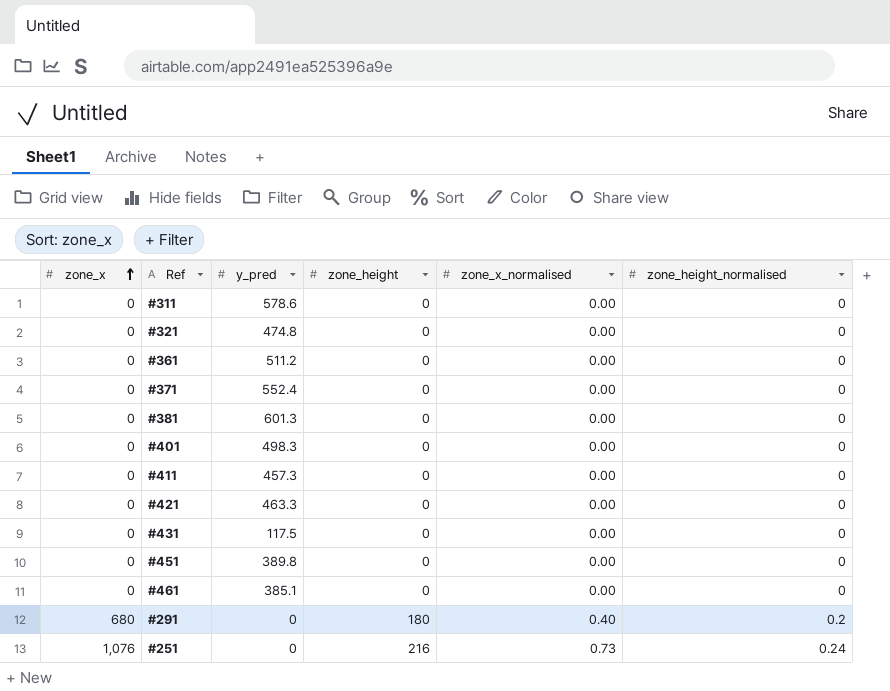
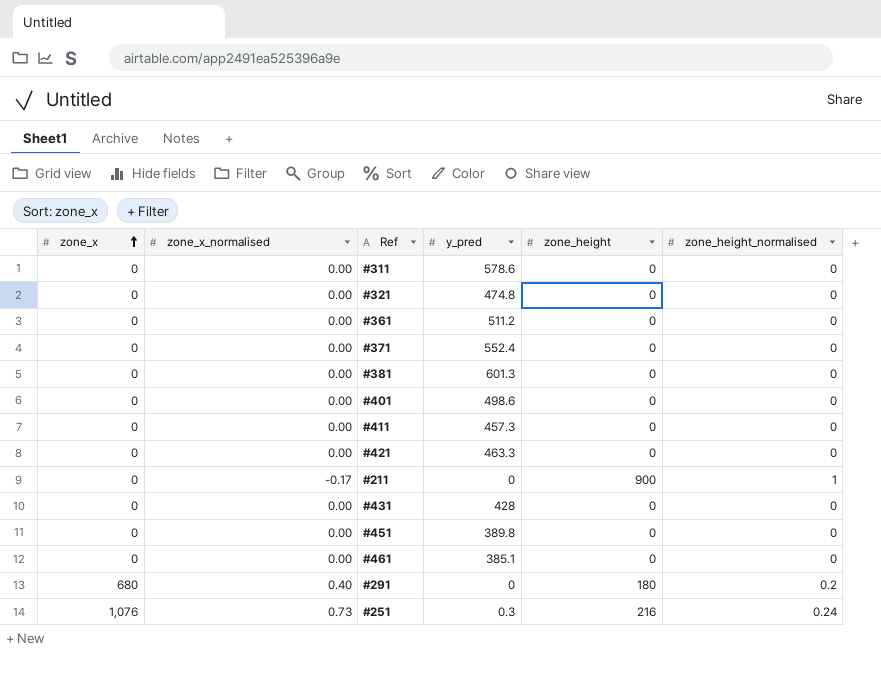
column zone_x_normalised | position: 5 -> 2
#401 | y_pred: 498.3 -> 498.6
row #211: none -> 0 | -0.17 | 0 | 900 | 1
#431 | y_pred: 117.5 -> 428
#251 | y_pred: 0 -> 0.3

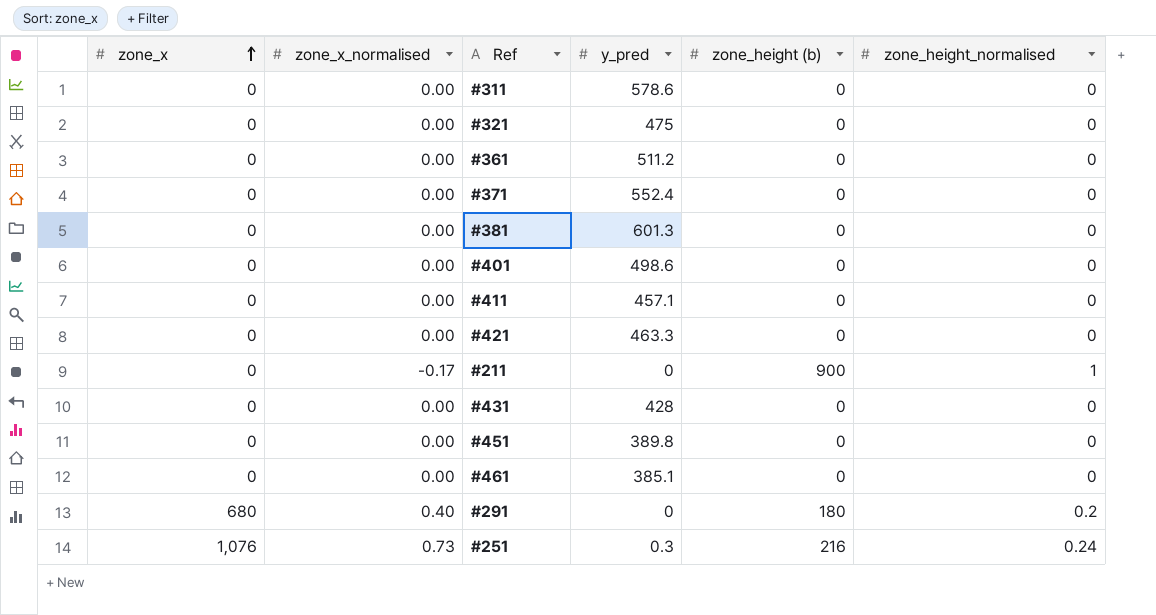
column name: zone_height -> zone_height (b)
#321 | y_pred: 474.8 -> 475
#411 | y_pred: 457.3 -> 457.1

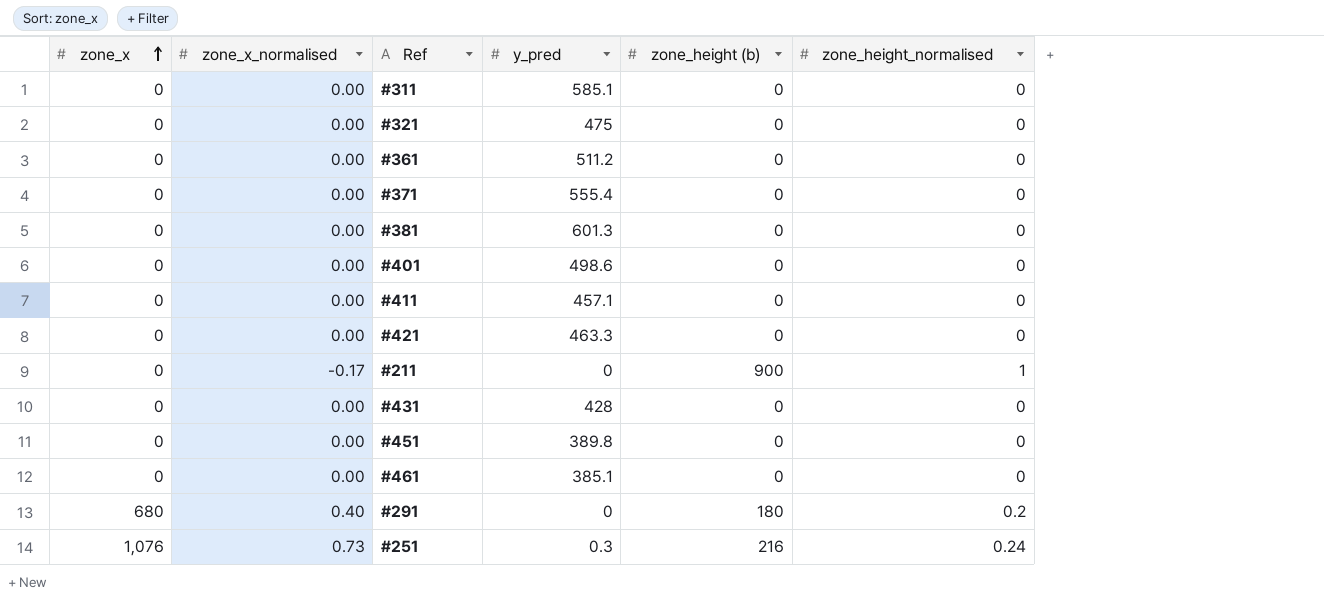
#311 | y_pred: 578.6 -> 585.1
#371 | y_pred: 552.4 -> 555.4

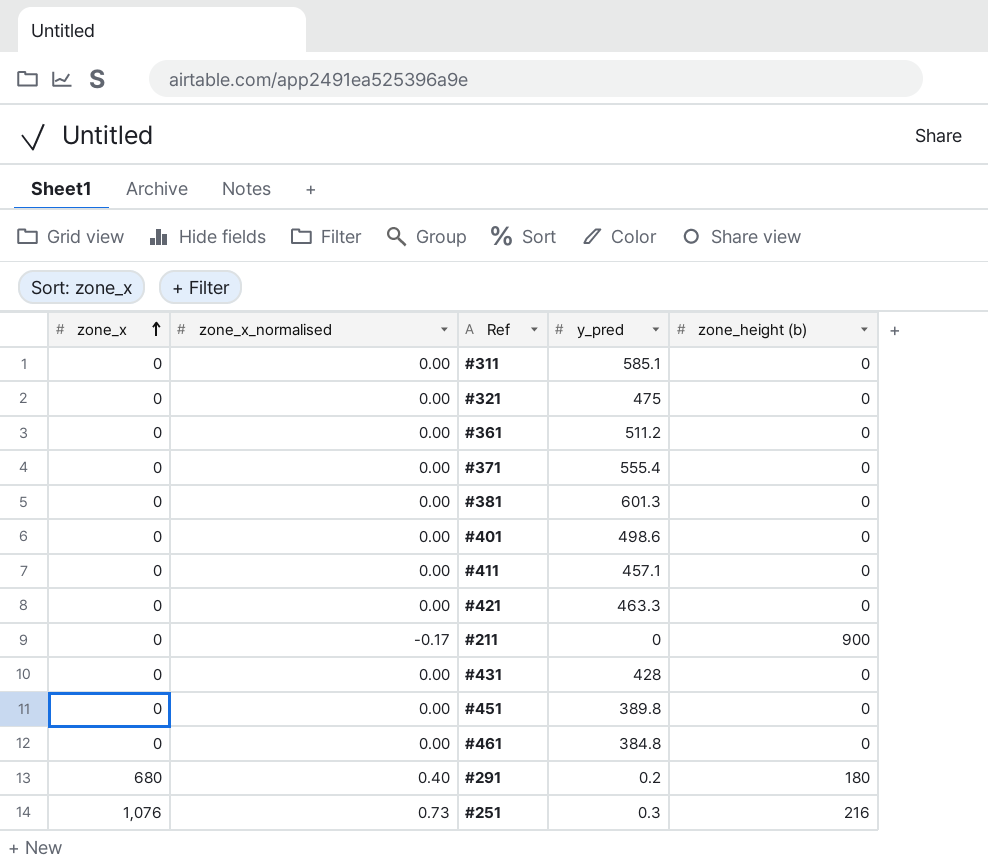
column zone_height_normalised | position: 6 -> none
#461 | y_pred: 385.1 -> 384.8
#291 | y_pred: 0 -> 0.2

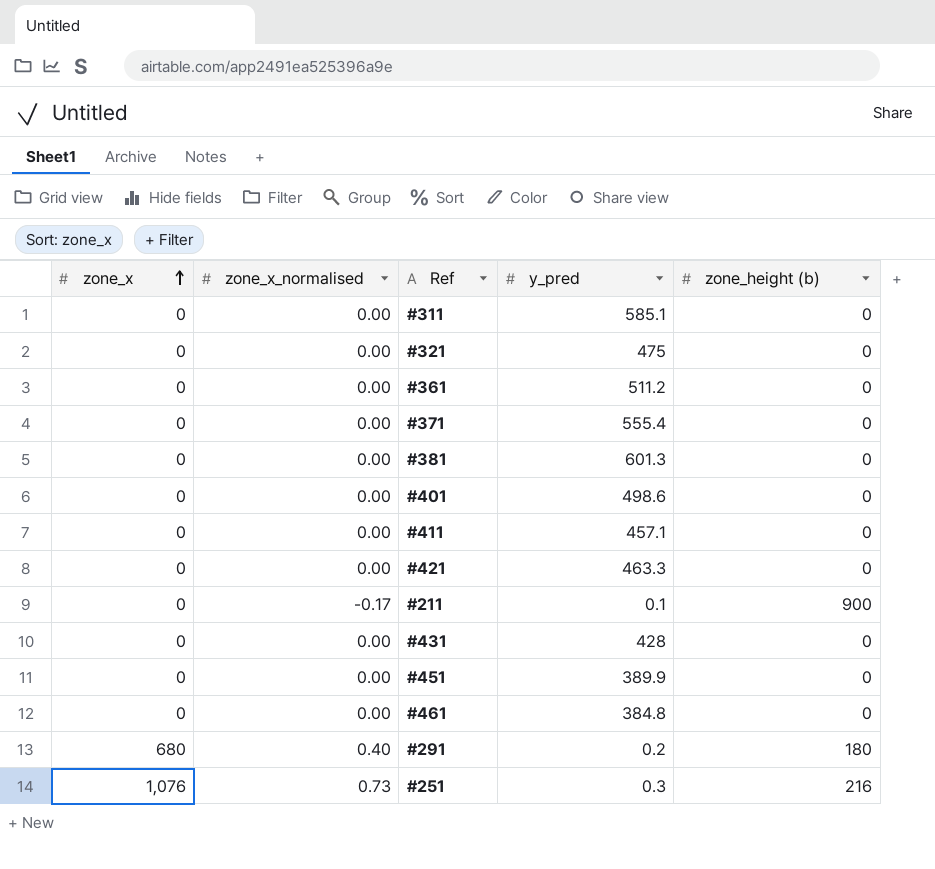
#211 | y_pred: 0 -> 0.1
#451 | y_pred: 389.8 -> 389.9

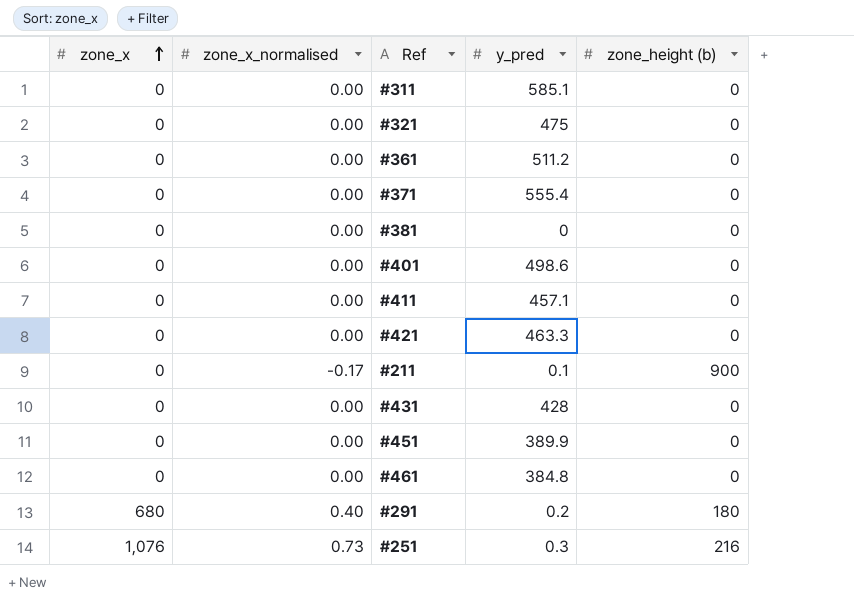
#381 | y_pred: 601.3 -> 0

